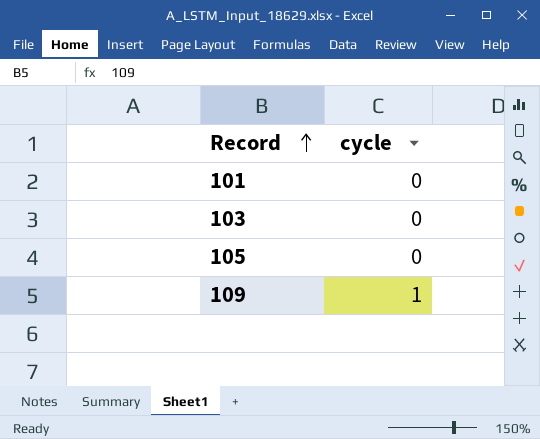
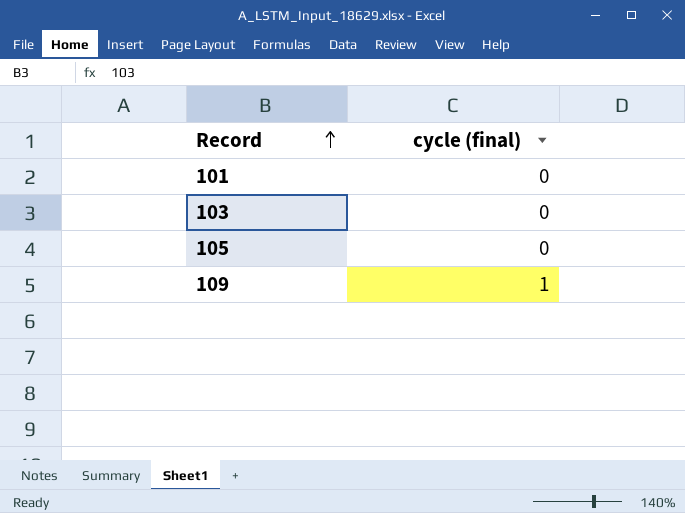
column name: cycle -> cycle (final)

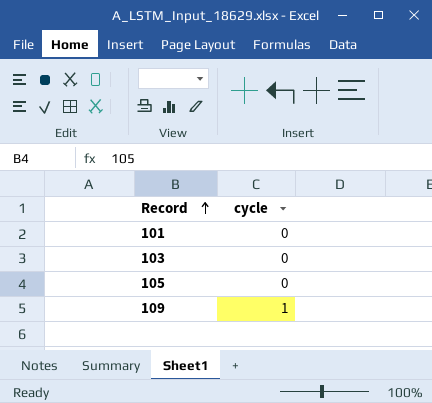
column name: cycle (final) -> cycle

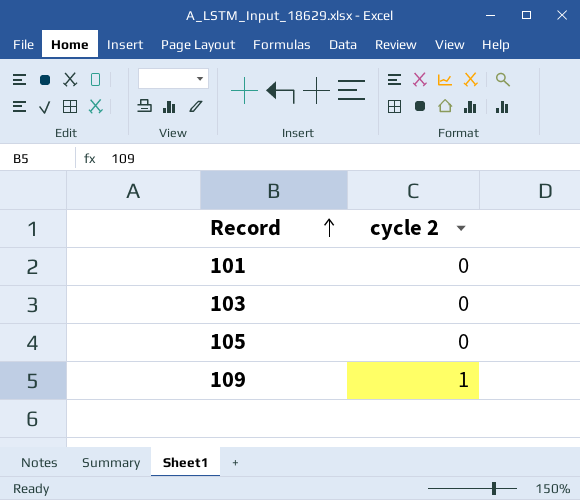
column name: cycle -> cycle 2

